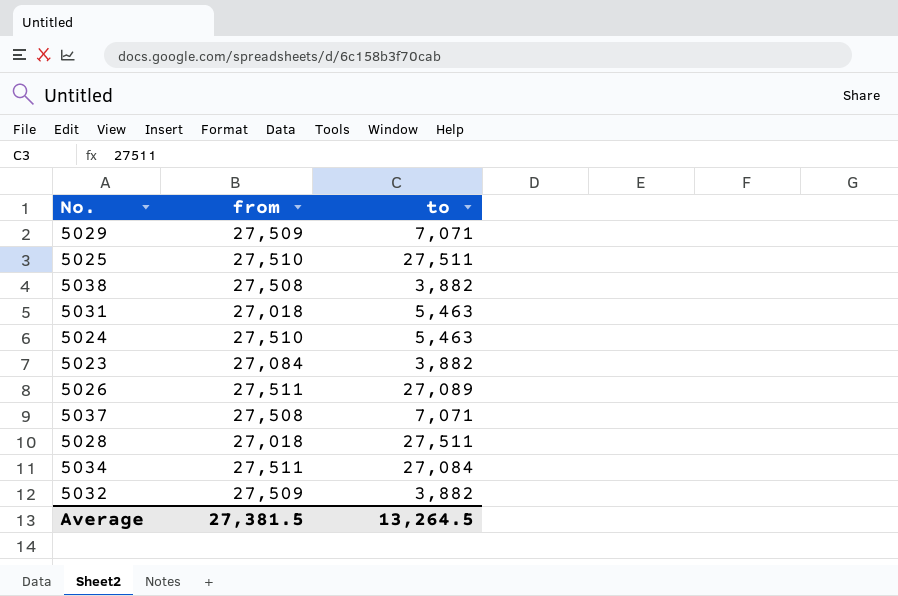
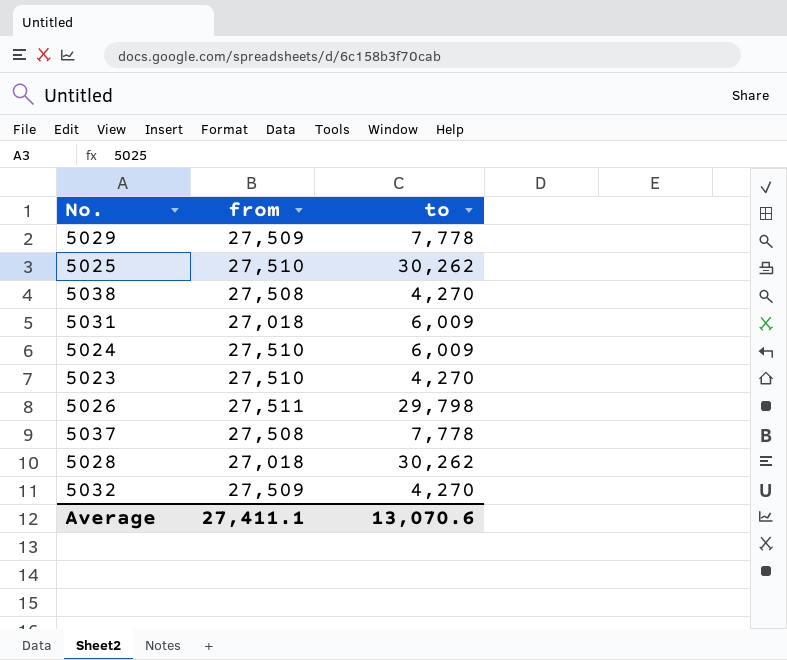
row 5034: 27,511 | 27,084 -> none
5029 | to: 7,071 -> 7,778
5025 | to: 27,511 -> 30,262
5038 | to: 3,882 -> 4,270
5031 | to: 5,463 -> 6,009
5024 | to: 5,463 -> 6,009
5023 | from: 27,084 -> 27,510
5023 | to: 3,882 -> 4,270
5026 | to: 27,089 -> 29,798
5037 | to: 7,071 -> 7,778
5028 | to: 27,511 -> 30,262
5032 | to: 3,882 -> 4,270
Average | from: 27,381.5 -> 27,411.1
Average | to: 13,264.5 -> 13,070.6

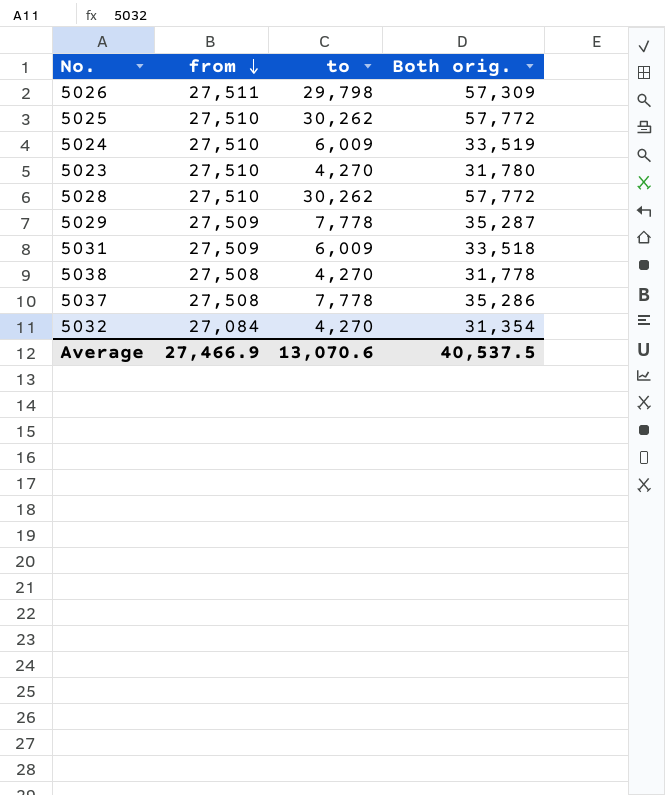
row order: none -> from descending
column Both orig. | formula: none -> [from] + [to]
5028 | from: 27,018 -> 27,510
5031 | from: 27,018 -> 27,509
5032 | from: 27,509 -> 27,084
Average | from: 27,411.1 -> 27,466.9

